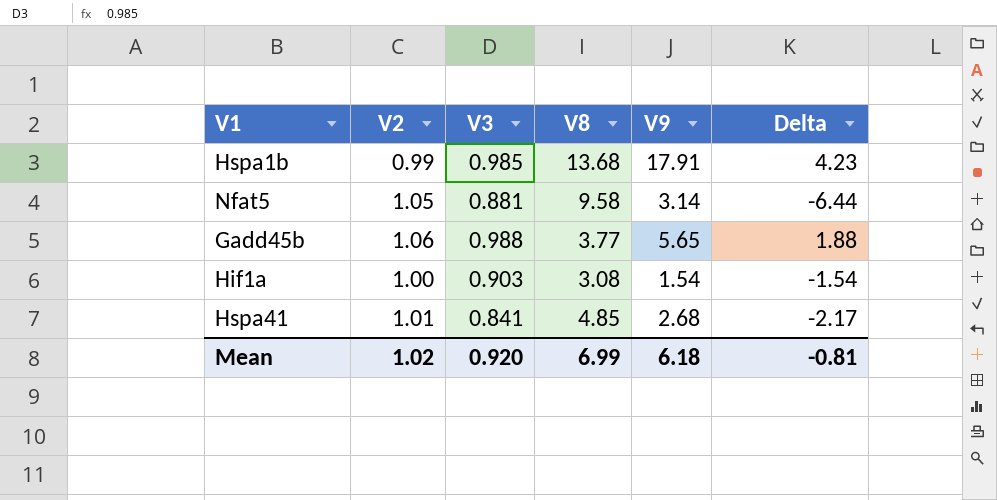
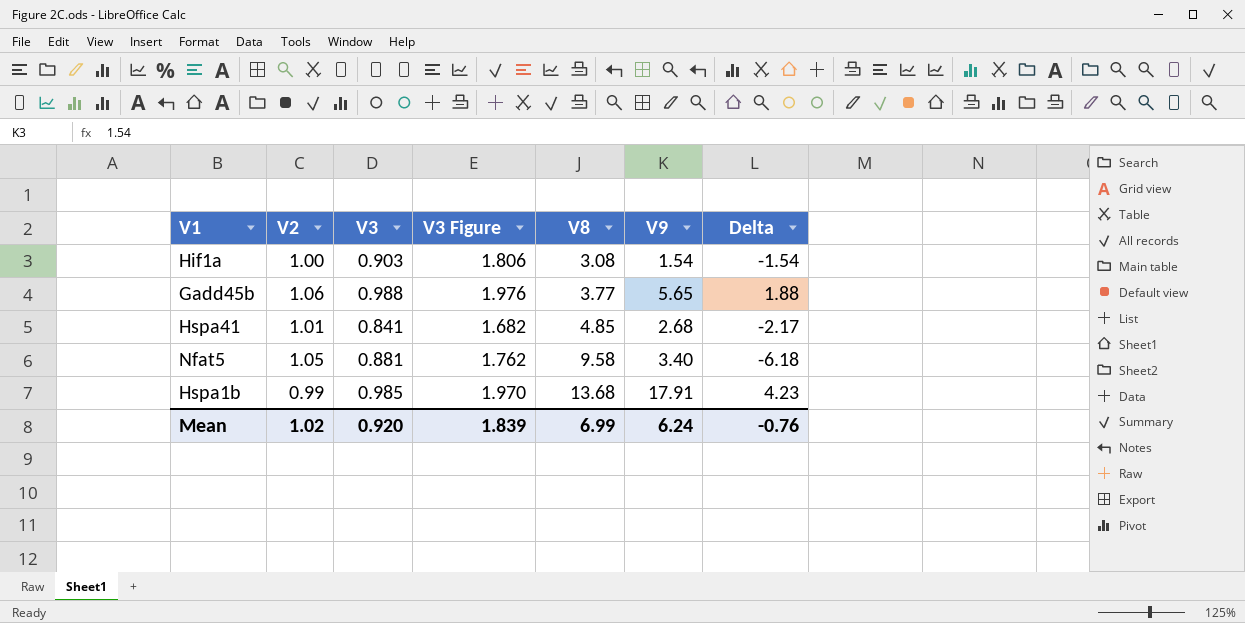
row order: none -> V8 ascending
column V3 Figure | formula: none -> [V3] * 2
Nfat5 | V9: 3.14 -> 3.40
Nfat5 | Delta: -6.44 -> -6.18
Mean | V9: 6.18 -> 6.24
Mean | Delta: -0.81 -> -0.76

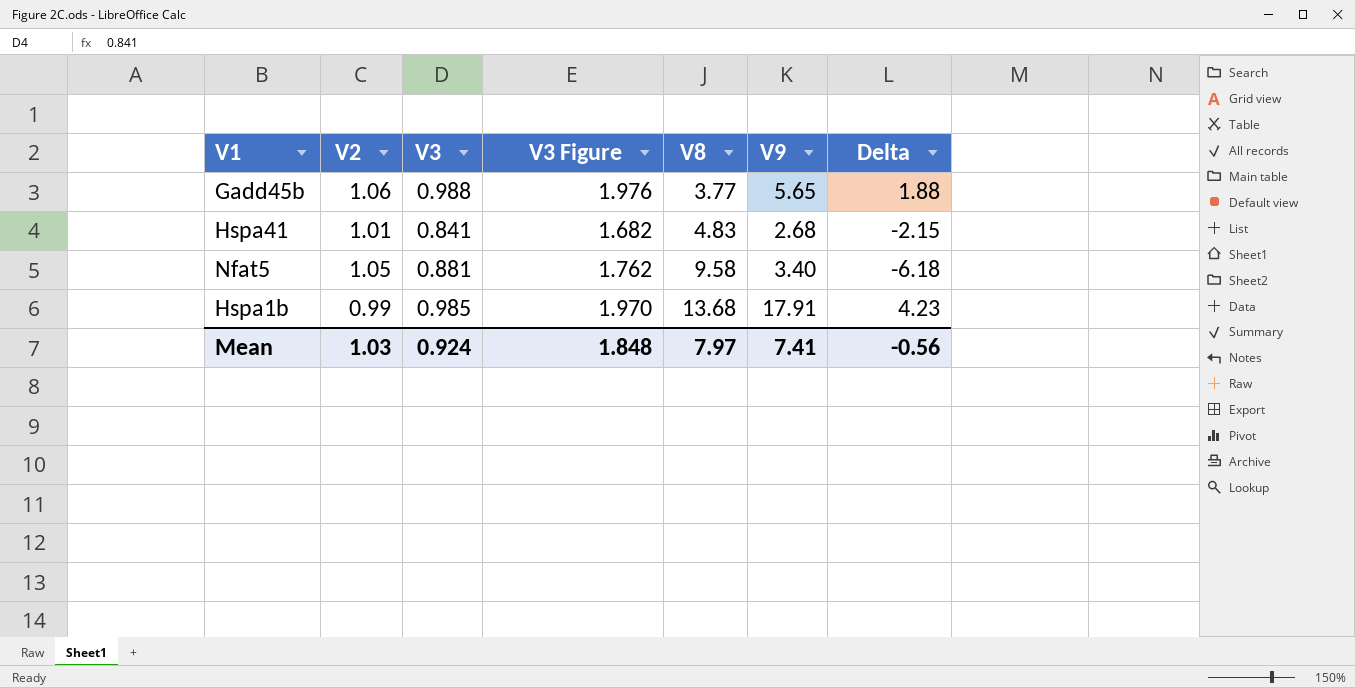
row Hif1a: 1.00 | 0.903 | 1.806 | 3.08 | 1.54 | -1.54 -> none
Hspa41 | V8: 4.85 -> 4.83
Hspa41 | Delta: -2.17 -> -2.15
Mean | V2: 1.02 -> 1.03
Mean | V3: 0.920 -> 0.924
Mean | V3 Figure: 1.839 -> 1.848
Mean | V8: 6.99 -> 7.97
Mean | V9: 6.24 -> 7.41
Mean | Delta: -0.76 -> -0.56

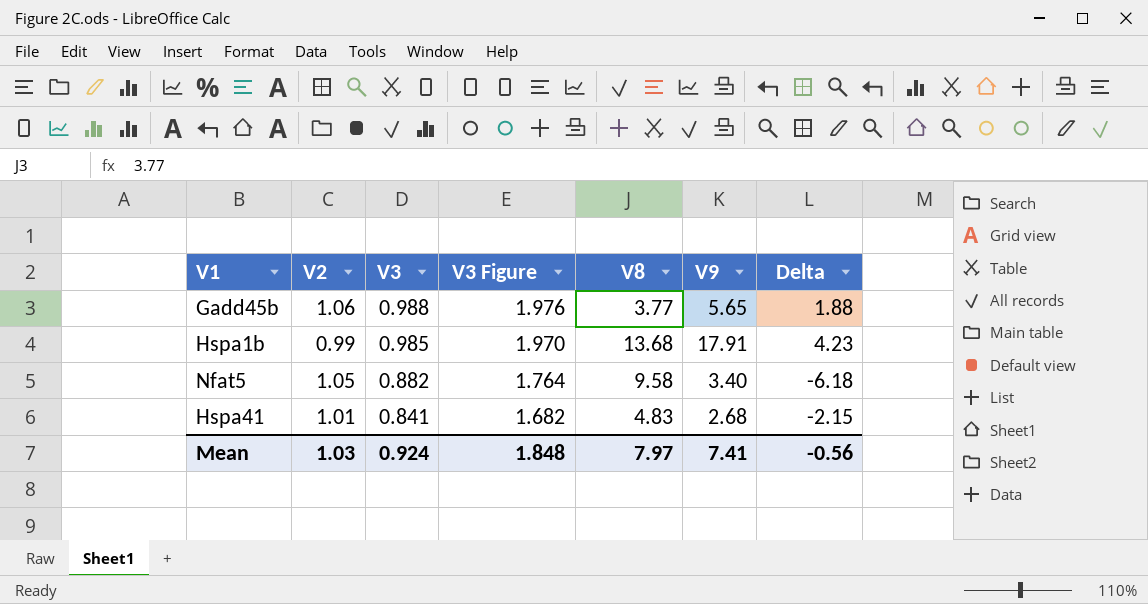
row order: V8 ascending -> V3 descending
Nfat5 | V3: 0.881 -> 0.882
Nfat5 | V3 Figure: 1.762 -> 1.764

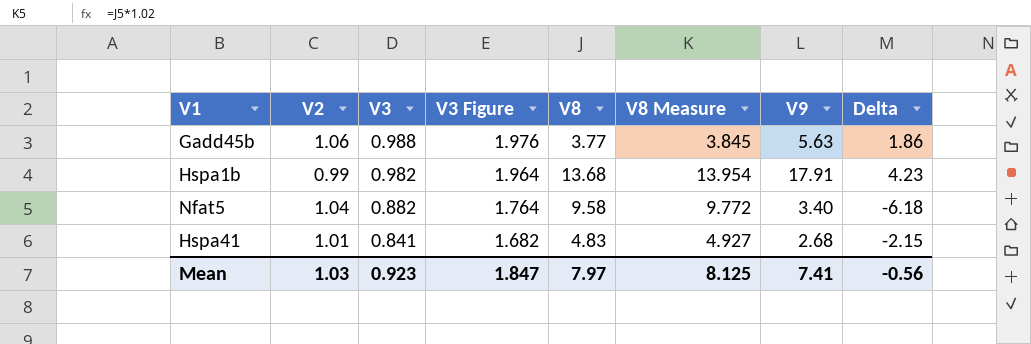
column V8 Measure | formula: none -> [V8] * 1.02
Gadd45b | V9: 5.65 -> 5.63
Gadd45b | Delta: 1.88 -> 1.86
Hspa1b | V3: 0.985 -> 0.982
Hspa1b | V3 Figure: 1.970 -> 1.964
Nfat5 | V2: 1.05 -> 1.04
Mean | V3: 0.924 -> 0.923
Mean | V3 Figure: 1.848 -> 1.847

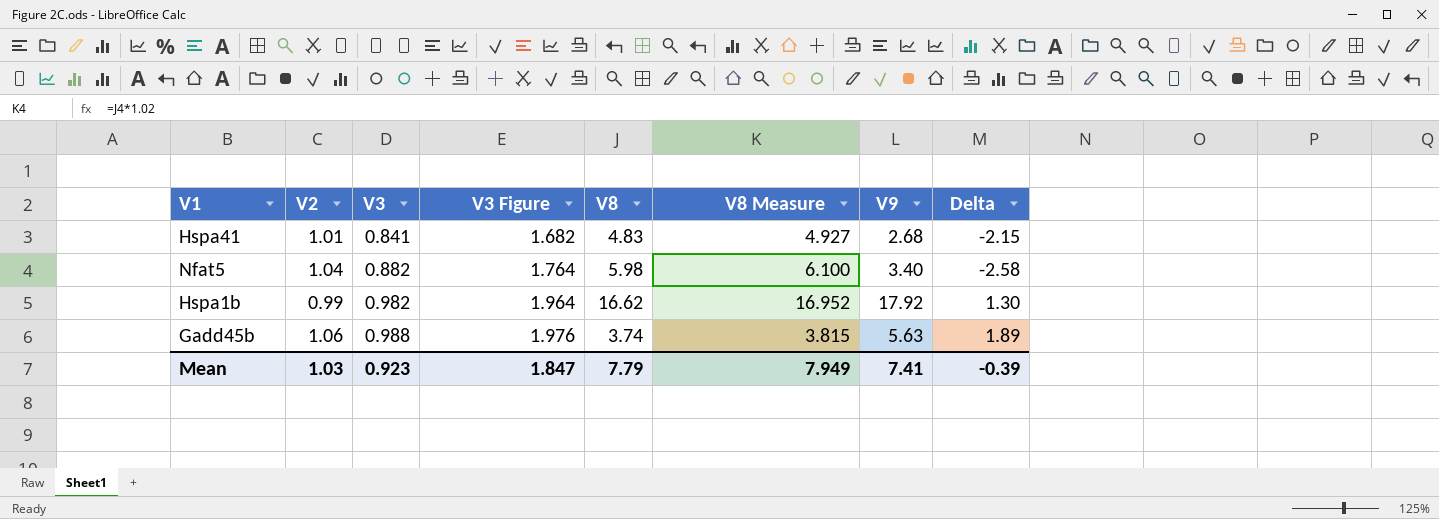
row order: V3 descending -> V3 ascending
Nfat5 | V8: 9.58 -> 5.98
Nfat5 | V8 Measure: 9.772 -> 6.100
Nfat5 | Delta: -6.18 -> -2.58
Hspa1b | V8: 13.68 -> 16.62
Hspa1b | V8 Measure: 13.954 -> 16.952
Hspa1b | V9: 17.91 -> 17.92
Hspa1b | Delta: 4.23 -> 1.30
Gadd45b | V8: 3.77 -> 3.74
Gadd45b | V8 Measure: 3.845 -> 3.815
Gadd45b | Delta: 1.86 -> 1.89
Mean | V8: 7.97 -> 7.79
Mean | V8 Measure: 8.125 -> 7.949
Mean | Delta: -0.56 -> -0.39

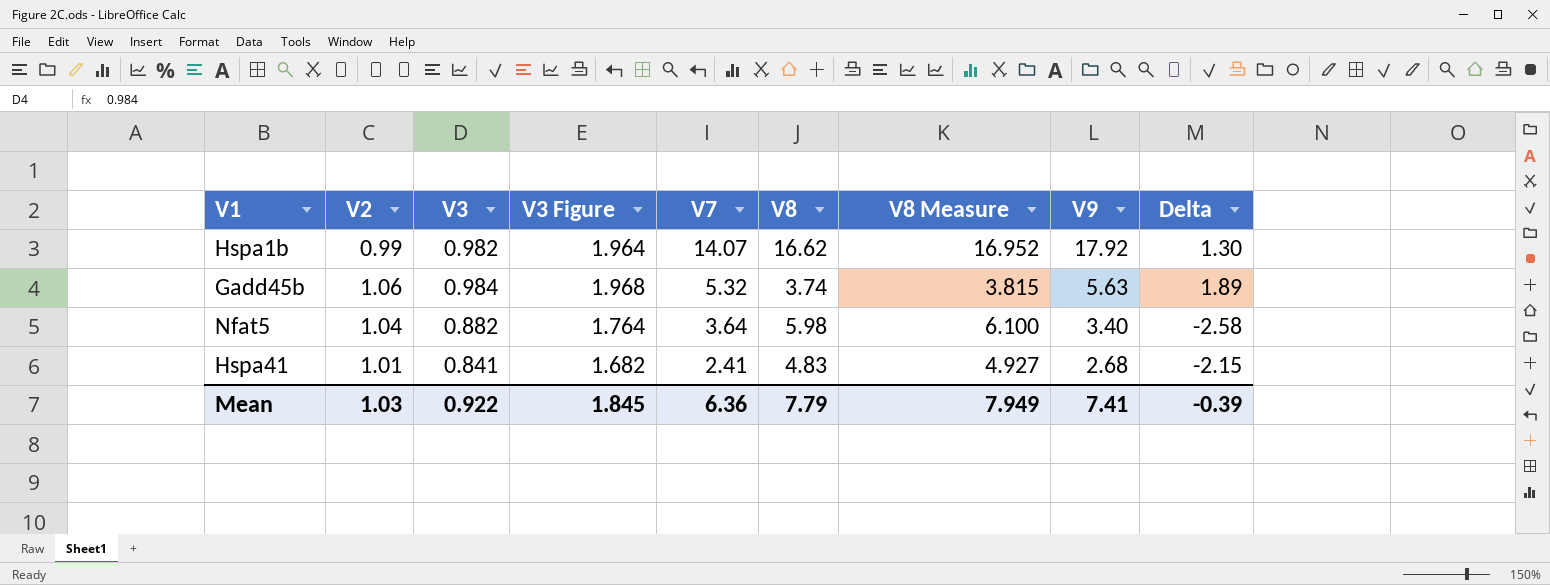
row order: V3 ascending -> V7 descending
column V7 | position: none -> 5
Gadd45b | V3: 0.988 -> 0.984
Gadd45b | V3 Figure: 1.976 -> 1.968
Mean | V3: 0.923 -> 0.922
Mean | V3 Figure: 1.847 -> 1.845

